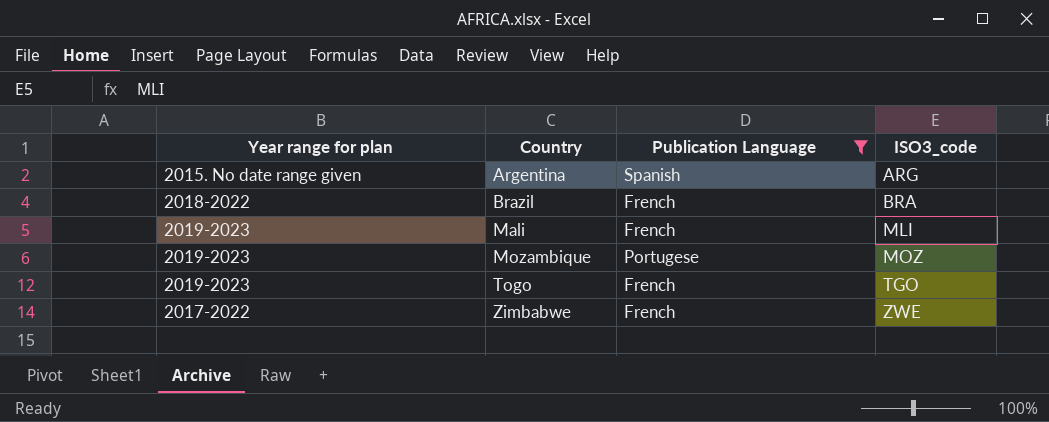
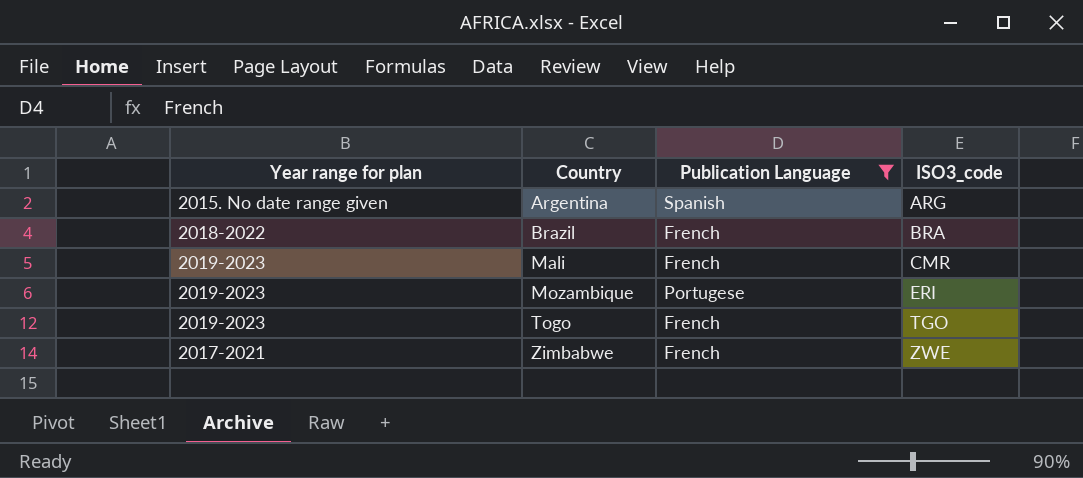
Mali | ISO3_code: MLI -> CMR
Mozambique | ISO3_code: MOZ -> ERI
Zimbabwe | Year range for plan: 2017-2022 -> 2017-2021

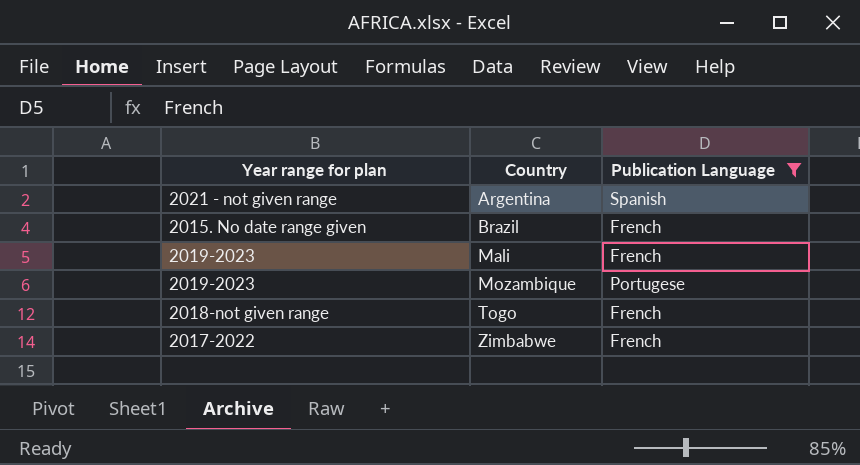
column ISO3_code | position: 4 -> none
Argentina | Year range for plan: 2015. No date range given -> 2021 - not given range
Brazil | Year range for plan: 2018-2022 -> 2015. No date range given
Togo | Year range for plan: 2019-2023 -> 2018-not given range
Zimbabwe | Year range for plan: 2017-2021 -> 2017-2022

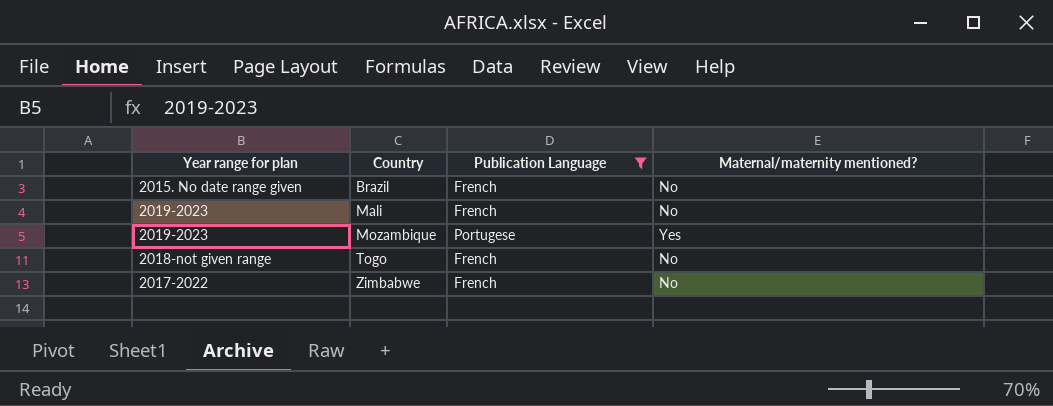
column Maternal/maternity mentioned? | position: none -> 4
row Argentina: 2021 - not given range | Spanish -> none

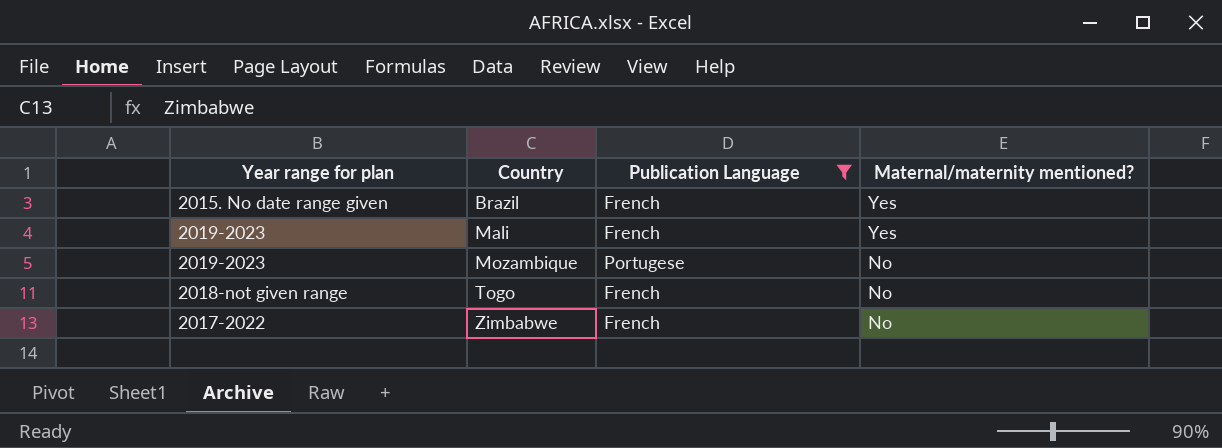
Brazil | Maternal/maternity mentioned?: No -> Yes
Mali | Maternal/maternity mentioned?: No -> Yes
Mozambique | Maternal/maternity mentioned?: Yes -> No

